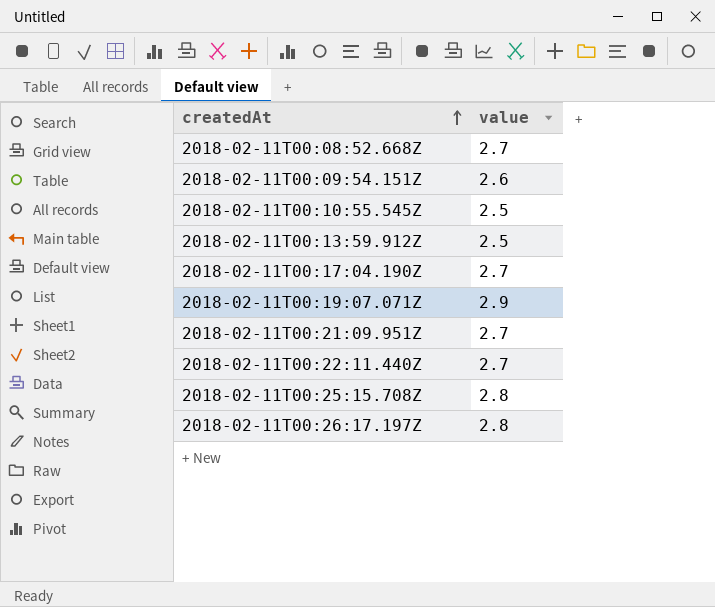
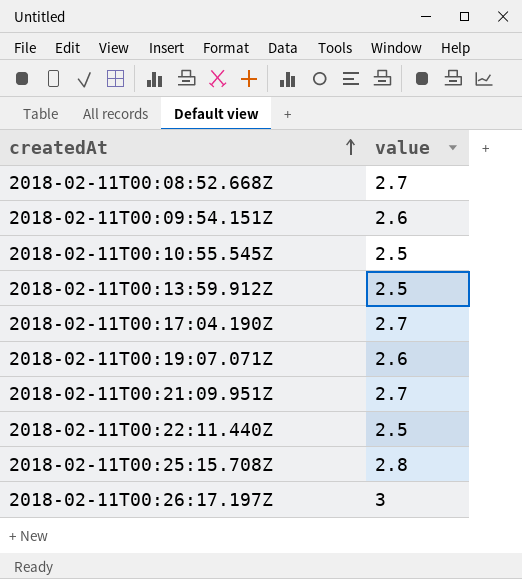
2018-02-11T00:19:07.071Z | value: 2.9 -> 2.6
2018-02-11T00:22:11.440Z | value: 2.7 -> 2.5
2018-02-11T00:26:17.197Z | value: 2.8 -> 3

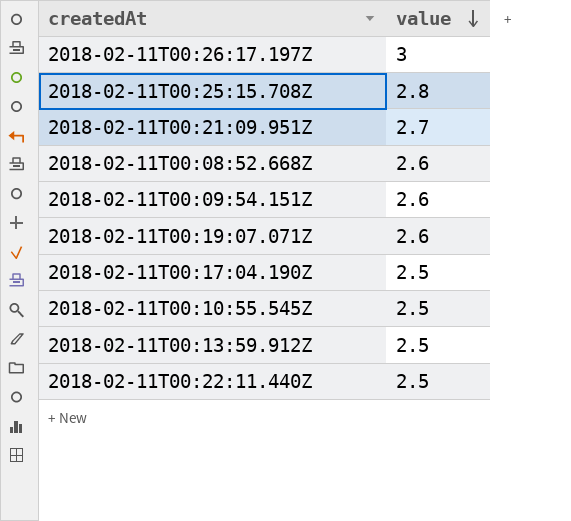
row order: createdAt ascending -> value descending
2018-02-11T00:08:52.668Z | value: 2.7 -> 2.6
2018-02-11T00:17:04.190Z | value: 2.7 -> 2.5

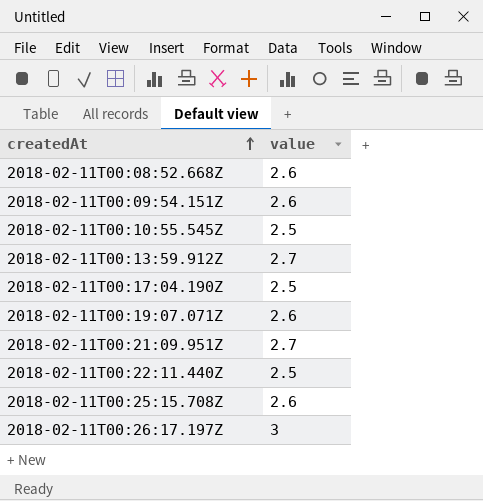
row order: value descending -> createdAt ascending
2018-02-11T00:13:59.912Z | value: 2.5 -> 2.7
2018-02-11T00:25:15.708Z | value: 2.8 -> 2.6

